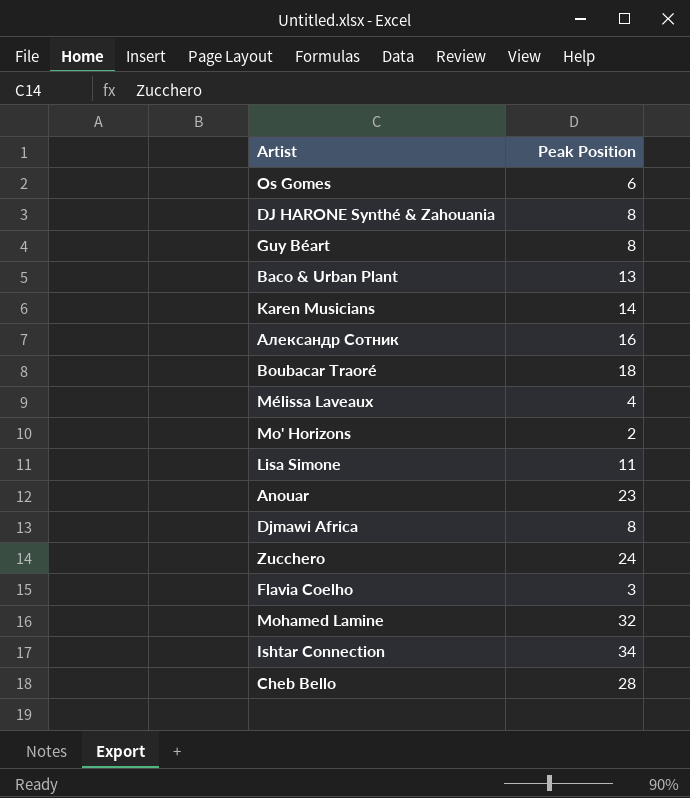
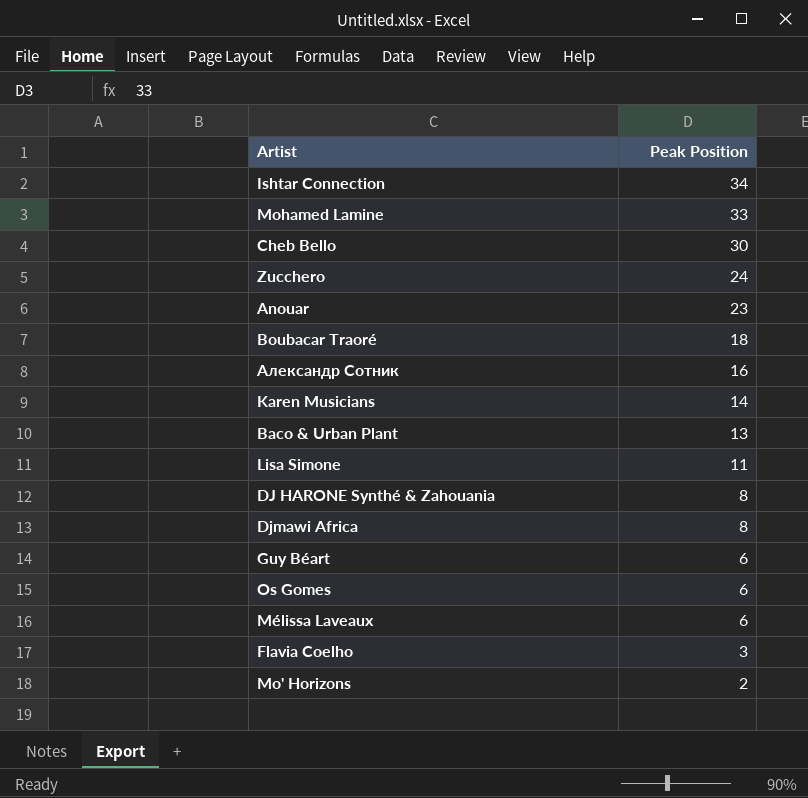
row order: none -> Peak Position descending
Mohamed Lamine | Peak Position: 32 -> 33
Cheb Bello | Peak Position: 28 -> 30
Guy Béart | Peak Position: 8 -> 6
Mélissa Laveaux | Peak Position: 4 -> 6

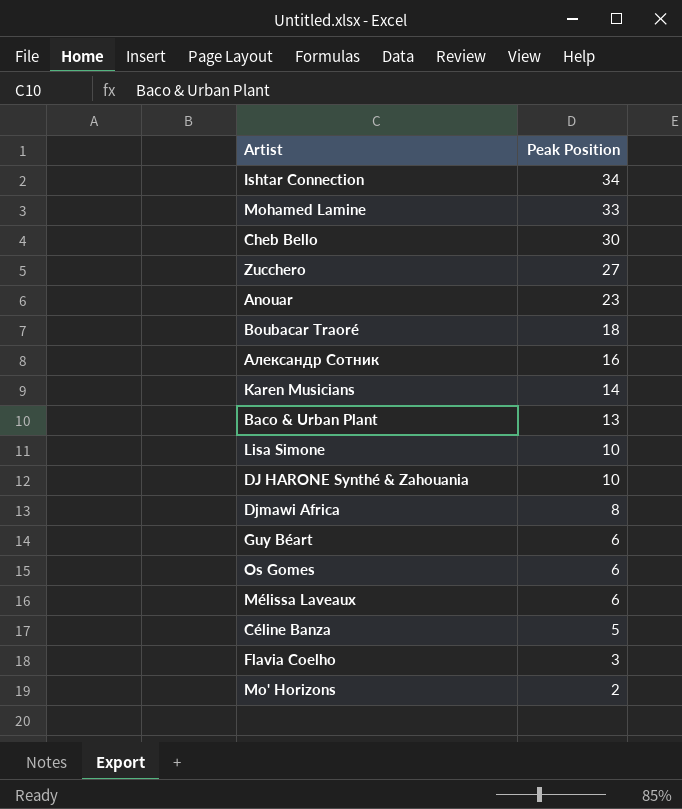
Zucchero | Peak Position: 24 -> 27
Lisa Simone | Peak Position: 11 -> 10
DJ HARONE Synthé & Zahouania | Peak Position: 8 -> 10
row Céline Banza: none -> 5

